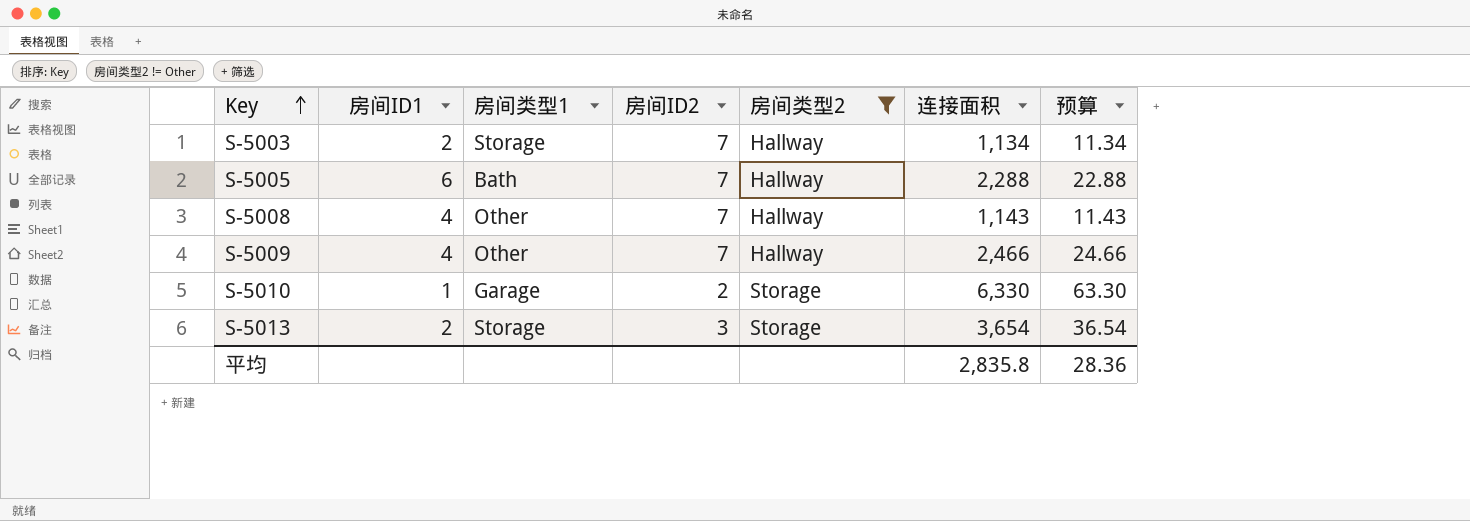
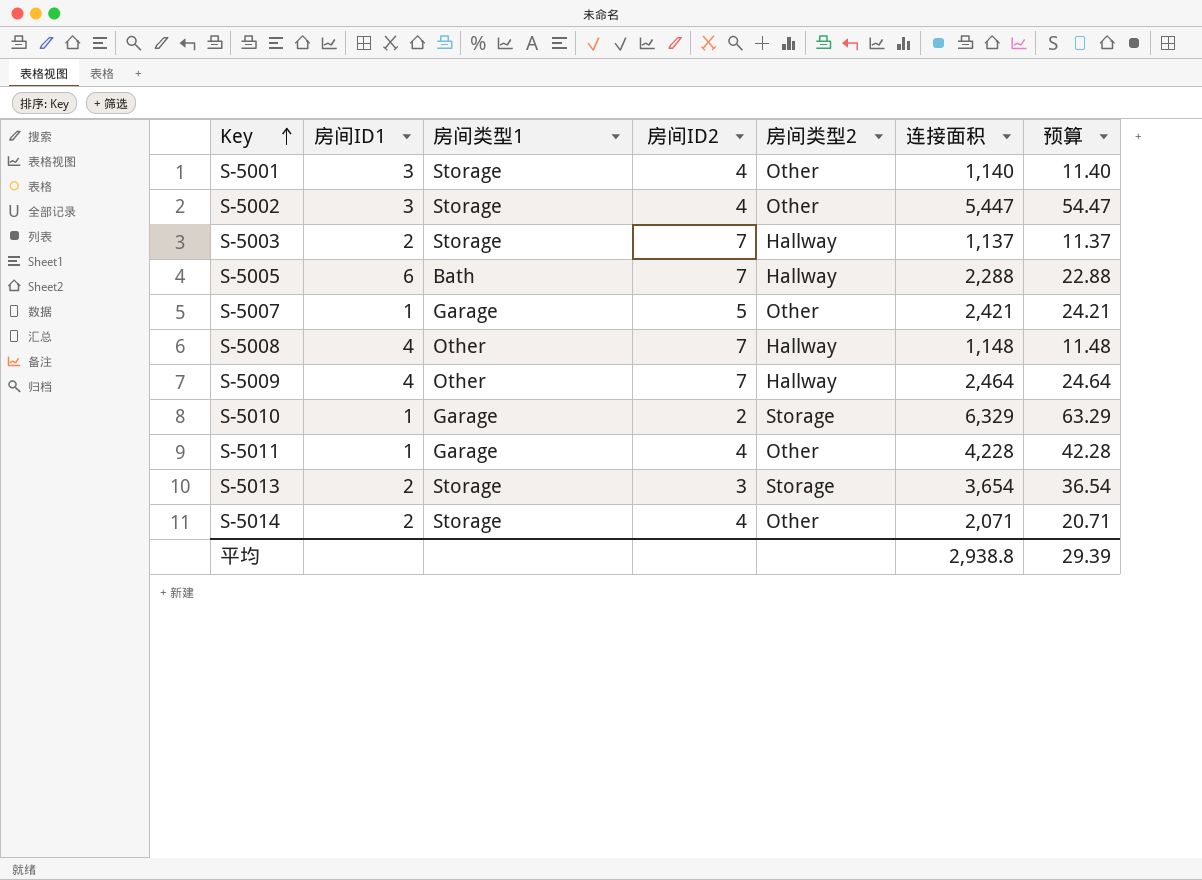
filter: 房间类型2 != Other -> none
S-5003 | 连接面积: 1,134 -> 1,137
S-5003 | 预算: 11.34 -> 11.37
S-5008 | 连接面积: 1,143 -> 1,148
S-5008 | 预算: 11.43 -> 11.48
S-5009 | 连接面积: 2,466 -> 2,464
S-5009 | 预算: 24.66 -> 24.64
S-5010 | 连接面积: 6,330 -> 6,329
S-5010 | 预算: 63.30 -> 63.29
平均 | 连接面积: 2,835.8 -> 2,938.8
平均 | 预算: 28.36 -> 29.39

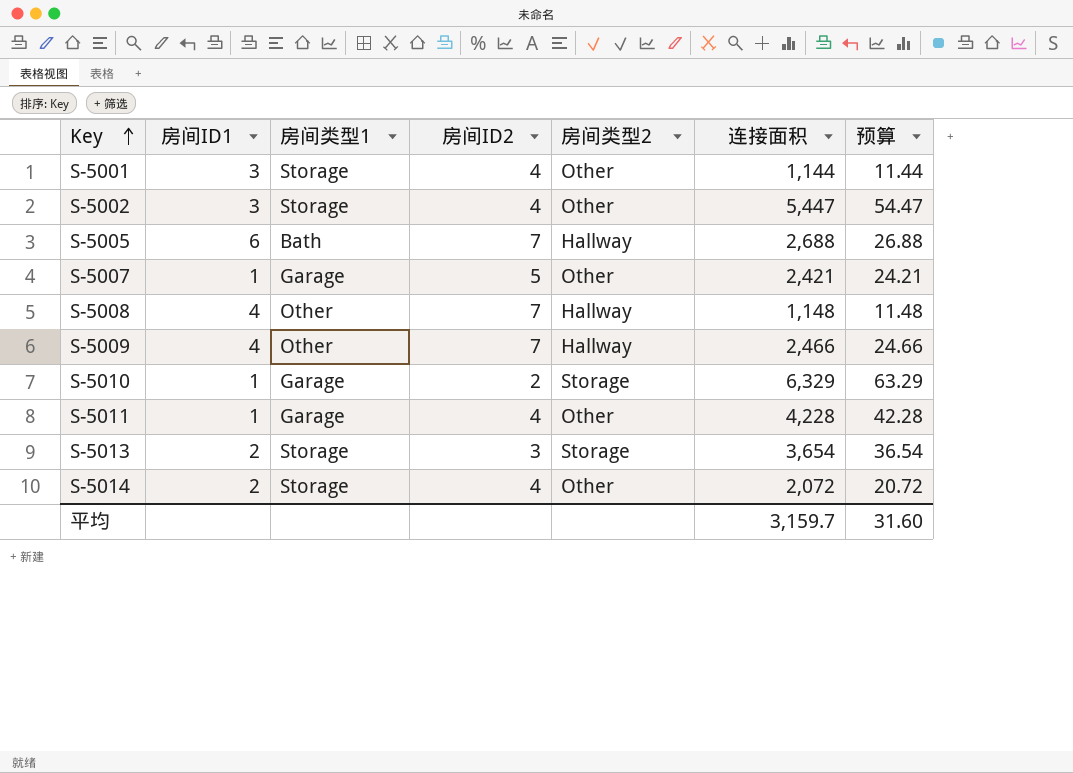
row S-5003: 2 | Storage | 7 | Hallway | 1,137 | 11.37 -> none
S-5001 | 连接面积: 1,140 -> 1,144
S-5001 | 预算: 11.40 -> 11.44
S-5005 | 连接面积: 2,288 -> 2,688
S-5005 | 预算: 22.88 -> 26.88
S-5009 | 连接面积: 2,464 -> 2,466
S-5009 | 预算: 24.64 -> 24.66
S-5014 | 连接面积: 2,071 -> 2,072
S-5014 | 预算: 20.71 -> 20.72
平均 | 连接面积: 2,938.8 -> 3,159.7
平均 | 预算: 29.39 -> 31.60

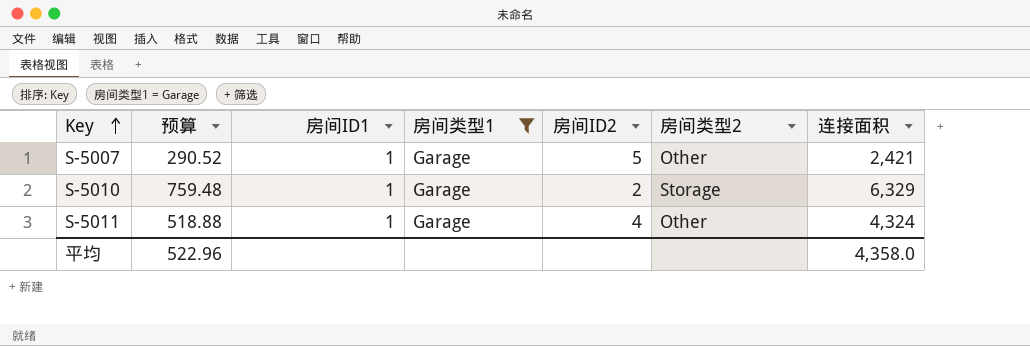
filter: none -> 房间类型1 = Garage
column 预算 | formula: [连接面积] * 0.01 -> [连接面积] * 0.12
column 预算 | position: 7 -> 2
S-5011 | 连接面积: 4,228 -> 4,324
平均 | 预算: 31.60 -> 522.96
平均 | 连接面积: 3,159.7 -> 4,358.0

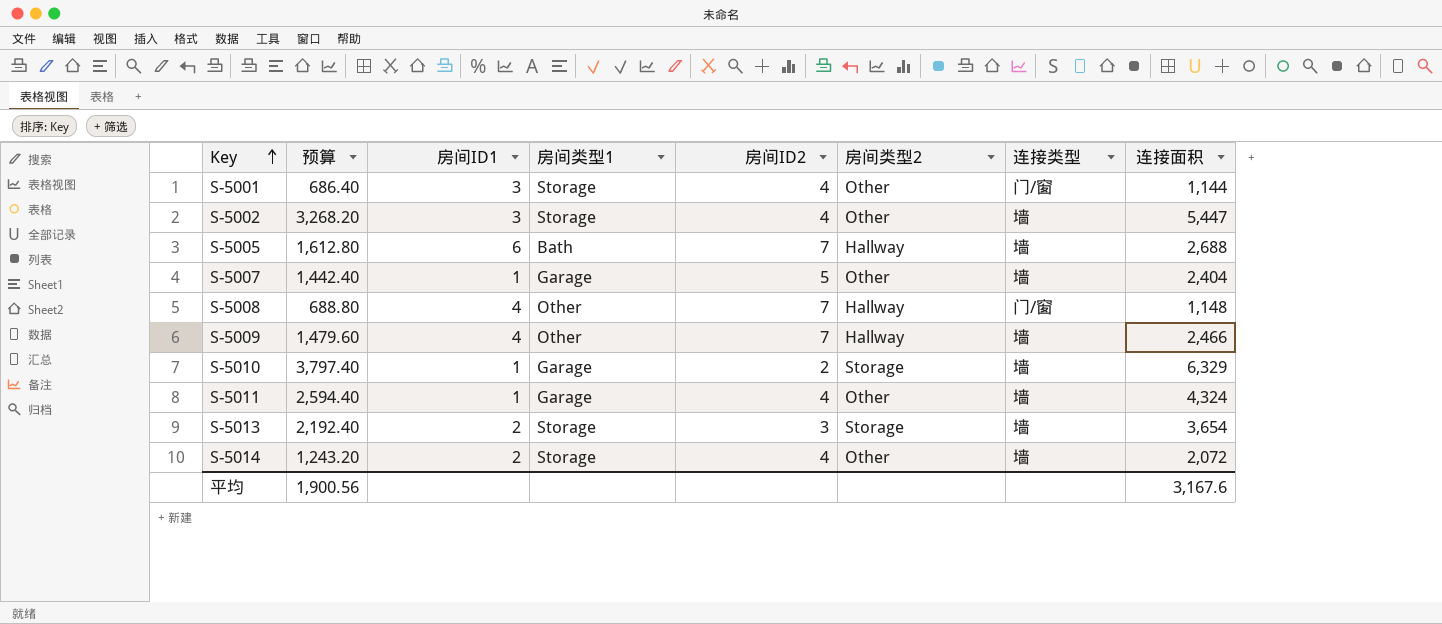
filter: 房间类型1 = Garage -> none
column 预算 | formula: [连接面积] * 0.12 -> [连接面积] * 0.6
column 连接类型 | position: none -> 7
S-5007 | 连接面积: 2,421 -> 2,404
平均 | 预算: 522.96 -> 1,900.56
平均 | 连接面积: 4,358.0 -> 3,167.6

